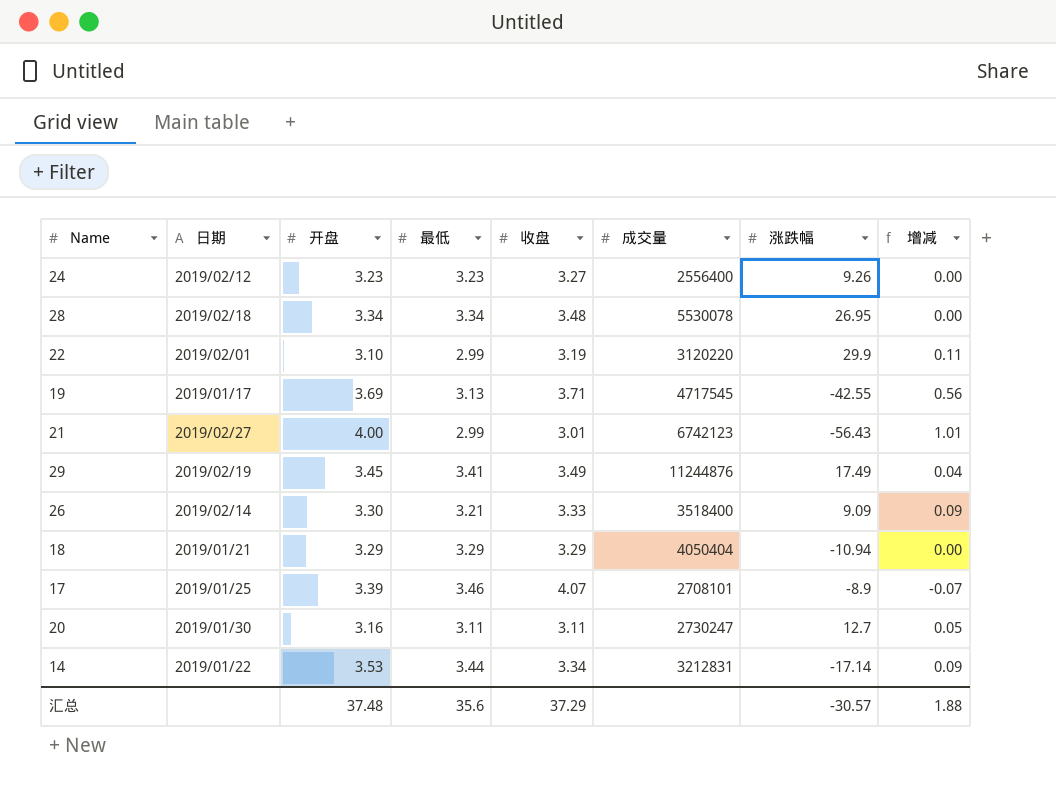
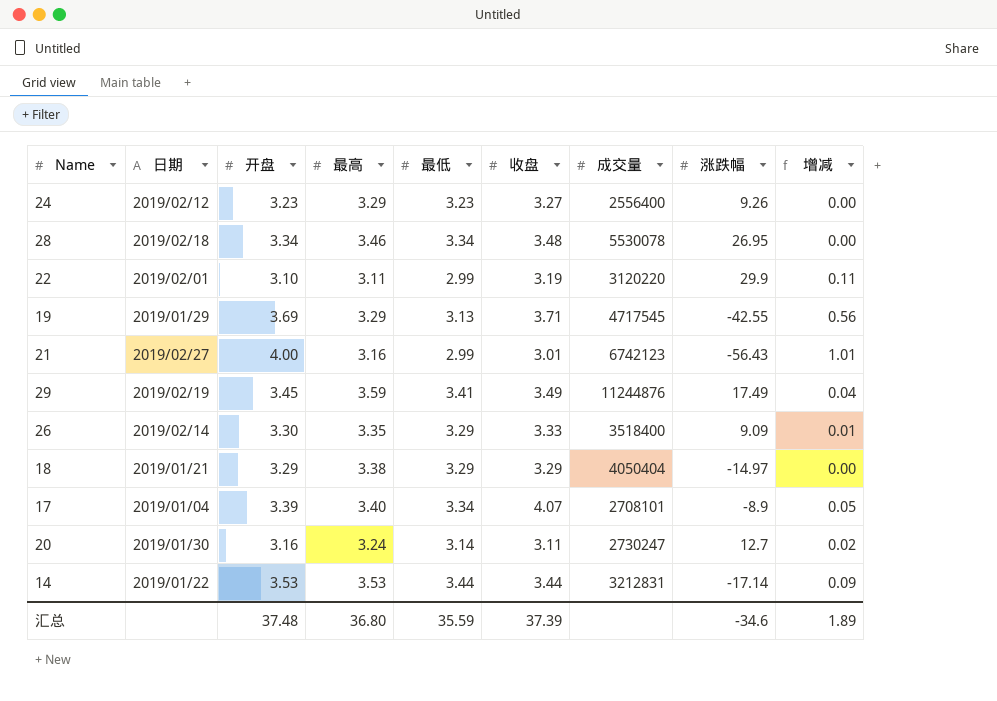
column 最高 | position: none -> 4
19 | 日期: 2019/01/17 -> 2019/01/29
26 | 最低: 3.21 -> 3.29
26 | 增减: 0.09 -> 0.01
18 | 涨跌幅: -10.94 -> -14.97
17 | 日期: 2019/01/25 -> 2019/01/04
17 | 最低: 3.46 -> 3.34
17 | 增减: -0.07 -> 0.05
20 | 最低: 3.11 -> 3.14
20 | 增减: 0.05 -> 0.02
14 | 收盘: 3.34 -> 3.44
汇总 | 最低: 35.6 -> 35.59
汇总 | 收盘: 37.29 -> 37.39
汇总 | 涨跌幅: -30.57 -> -34.6
汇总 | 增减: 1.88 -> 1.89

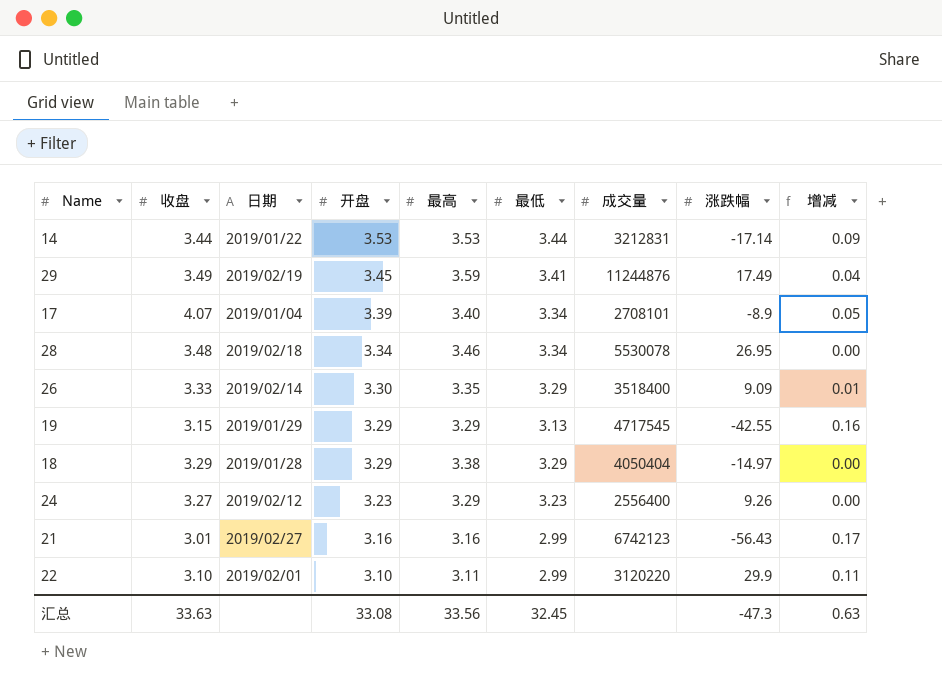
row order: none -> 开盘 descending
column 收盘 | position: 6 -> 2
row 20: 2019/01/30 | 3.16 | 3.24 | 3.14 | 3.11 | 2730247 | 12.7 | 0.02 -> none
19 | 收盘: 3.71 -> 3.15
19 | 开盘: 3.69 -> 3.29
19 | 增减: 0.56 -> 0.16
18 | 日期: 2019/01/21 -> 2019/01/28
21 | 开盘: 4.00 -> 3.16
21 | 增减: 1.01 -> 0.17
22 | 收盘: 3.19 -> 3.10
汇总 | 收盘: 37.39 -> 33.63
汇总 | 开盘: 37.48 -> 33.08
汇总 | 最高: 36.80 -> 33.56
汇总 | 最低: 35.59 -> 32.45
汇总 | 涨跌幅: -34.6 -> -47.3
汇总 | 增减: 1.89 -> 0.63

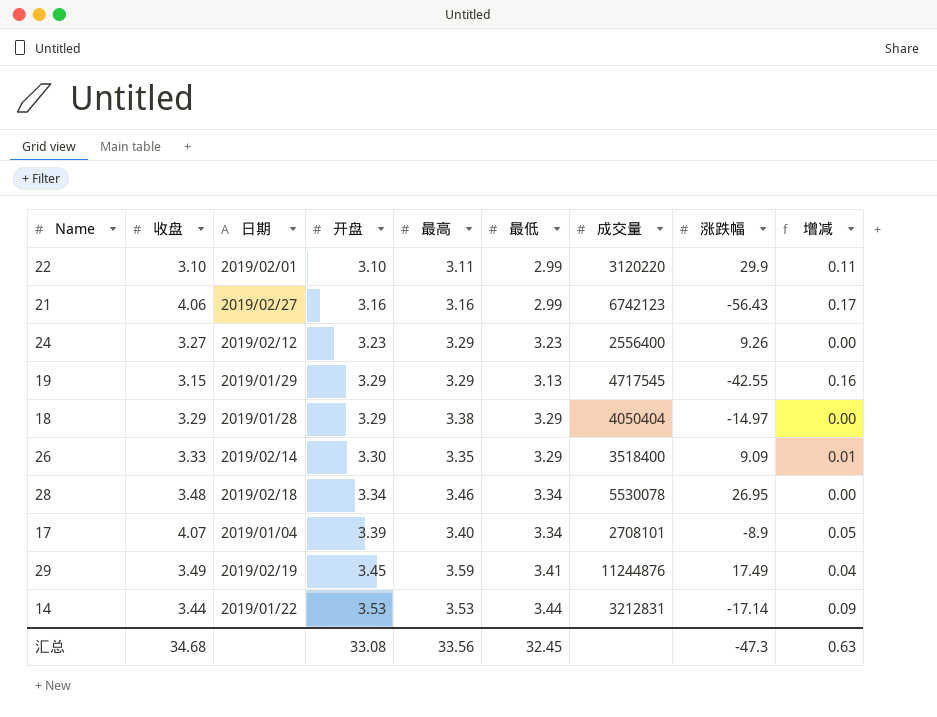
row order: 开盘 descending -> 开盘 ascending
21 | 收盘: 3.01 -> 4.06
汇总 | 收盘: 33.63 -> 34.68

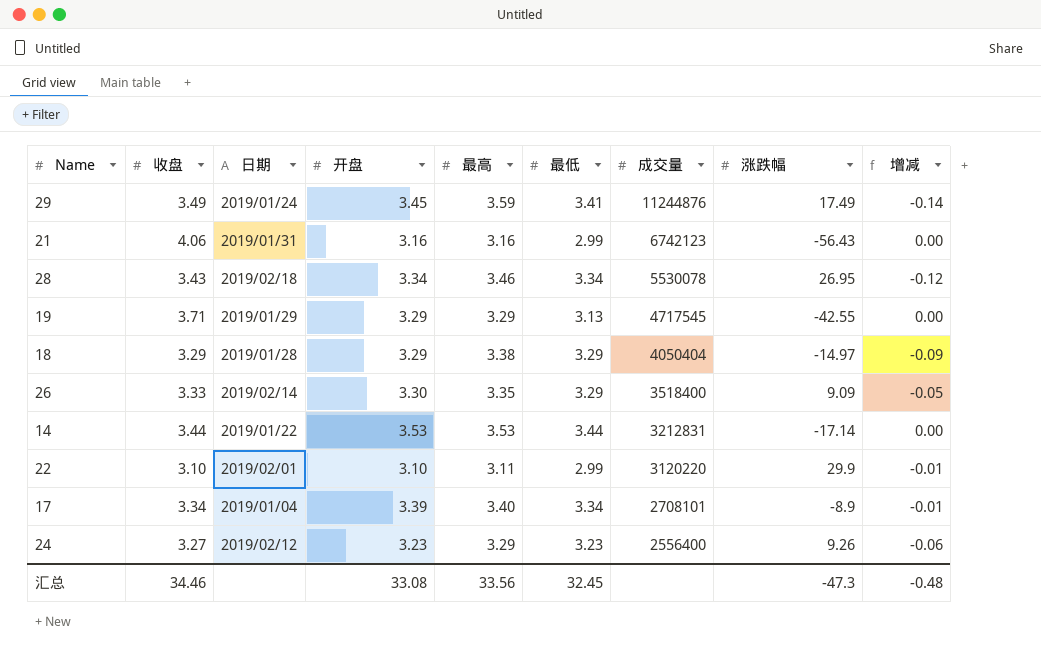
row order: 开盘 ascending -> 成交量 descending
column 增减 | formula: [开盘] - [最低] -> [开盘] - [最高]
29 | 日期: 2019/02/19 -> 2019/01/24
21 | 日期: 2019/02/27 -> 2019/01/31
28 | 收盘: 3.48 -> 3.43
19 | 收盘: 3.15 -> 3.71
17 | 收盘: 4.07 -> 3.34
汇总 | 收盘: 34.68 -> 34.46
汇总 | 增减: 0.63 -> -0.48

